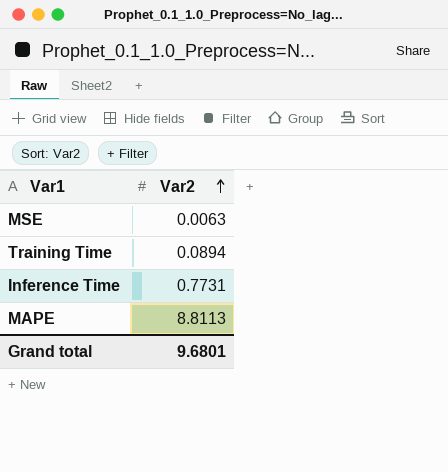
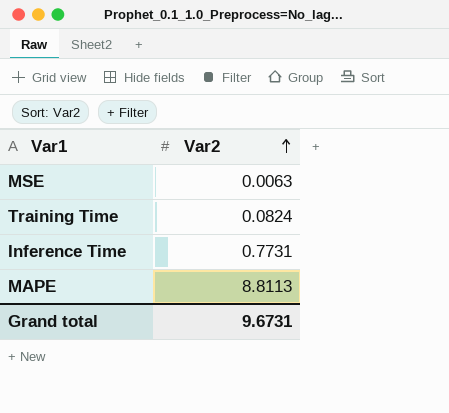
Training Time | Var2: 0.0894 -> 0.0824
Grand total | Var2: 9.6801 -> 9.6731

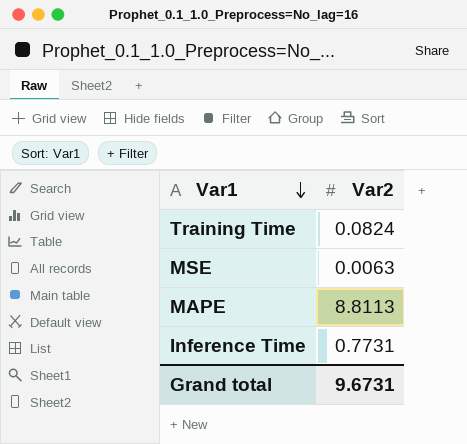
row order: Var2 ascending -> Var1 descending

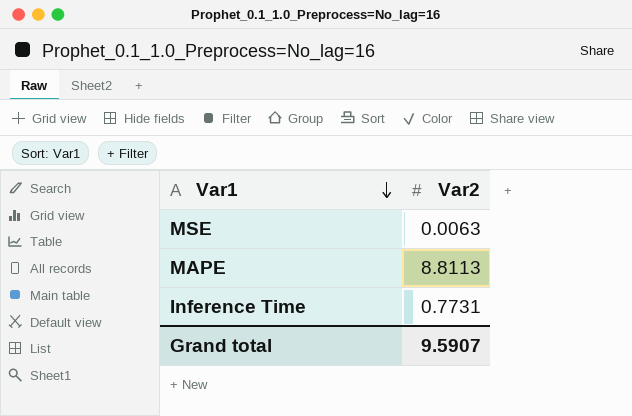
row Training Time: 0.0824 -> none
Grand total | Var2: 9.6731 -> 9.5907

